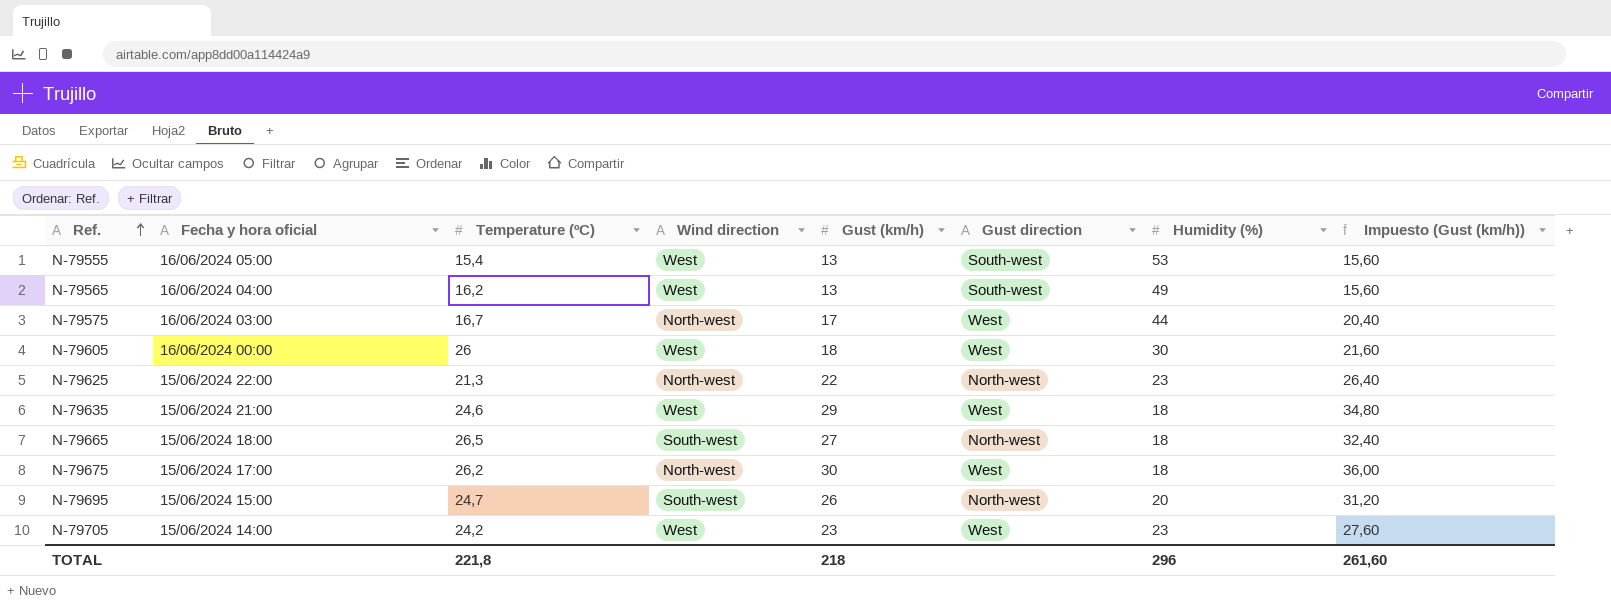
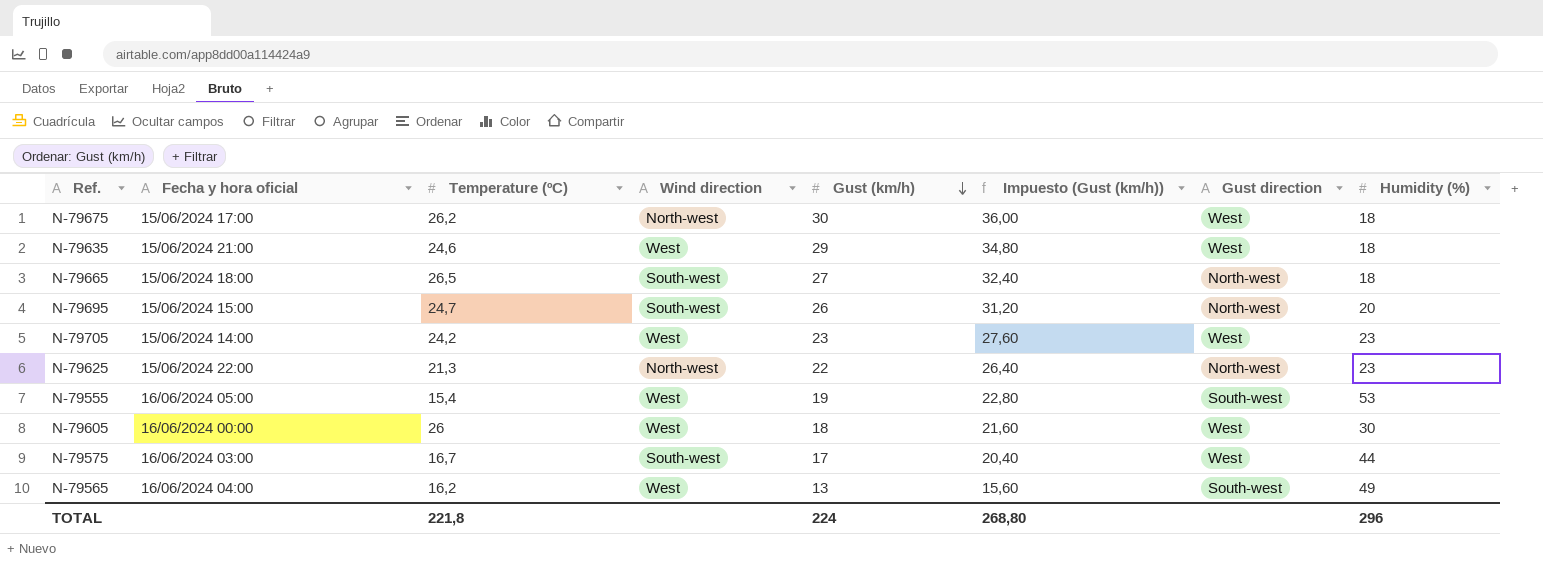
row order: Ref. ascending -> Gust (km/h) descending
column Impuesto (Gust (km/h)) | position: 8 -> 6
N-79555 | Gust (km/h): 13 -> 19
N-79555 | Impuesto (Gust (km/h)): 15,60 -> 22,80
N-79575 | Wind direction: North-west -> South-west
TOTAL | Gust (km/h): 218 -> 224
TOTAL | Impuesto (Gust (km/h)): 261,60 -> 268,80

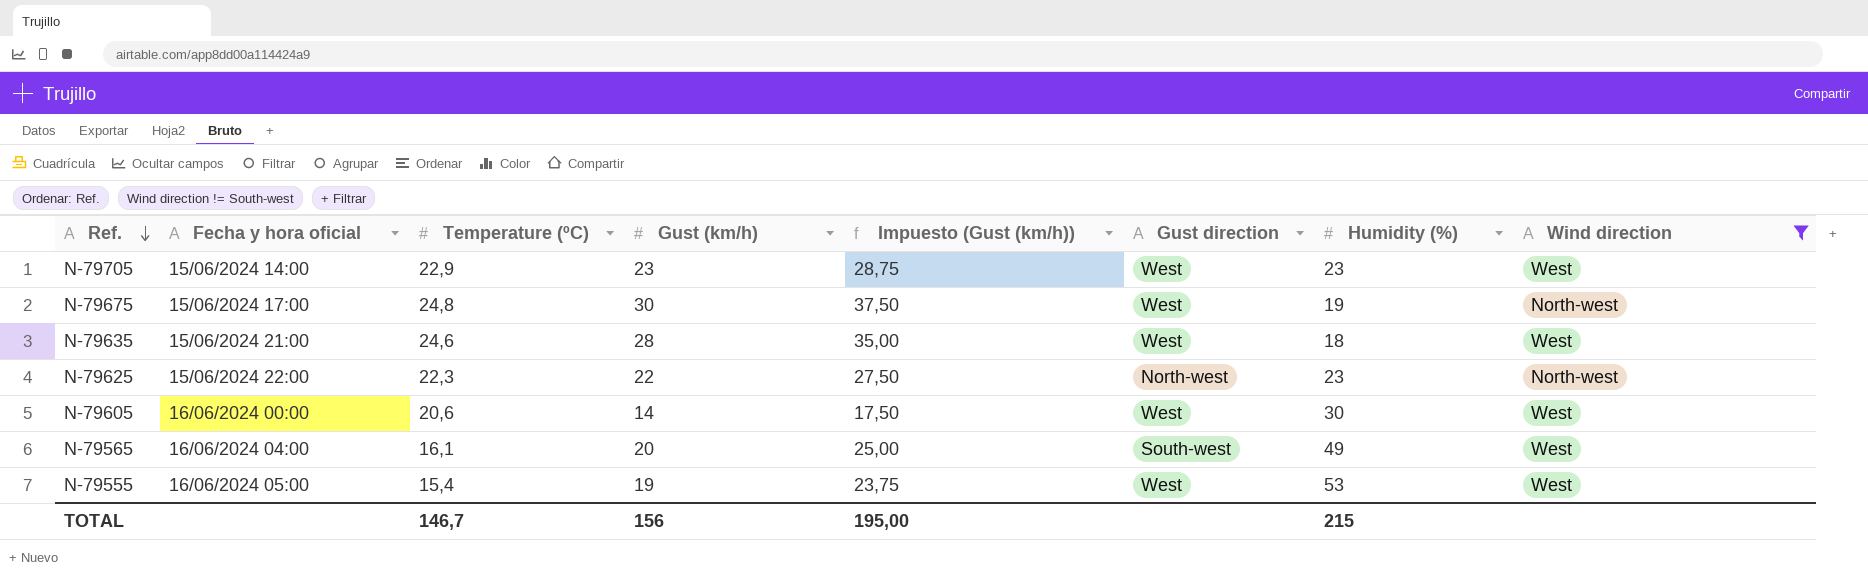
filter: none -> Wind direction != South-west
row order: Gust (km/h) descending -> Ref. descending
column Impuesto (Gust (km/h)) | formula: [Gust (km/h)] * 1,2 -> [Gust (km/h)] * 1,25
column Wind direction | position: 4 -> 8
N-79705 | Temperature (ºC): 24,2 -> 22,9
N-79675 | Temperature (ºC): 26,2 -> 24,8
N-79675 | Humidity (%): 18 -> 19
N-79635 | Gust (km/h): 29 -> 28
N-79625 | Temperature (ºC): 21,3 -> 22,3
N-79605 | Temperature (ºC): 26 -> 20,6
N-79605 | Gust (km/h): 18 -> 14
N-79565 | Temperature (ºC): 16,2 -> 16,1
N-79565 | Gust (km/h): 13 -> 20
N-79555 | Gust direction: South-west -> West
TOTAL | Temperature (ºC): 221,8 -> 146,7
TOTAL | Gust (km/h): 224 -> 156
TOTAL | Impuesto (Gust (km/h)): 268,80 -> 195,00
TOTAL | Humidity (%): 296 -> 215

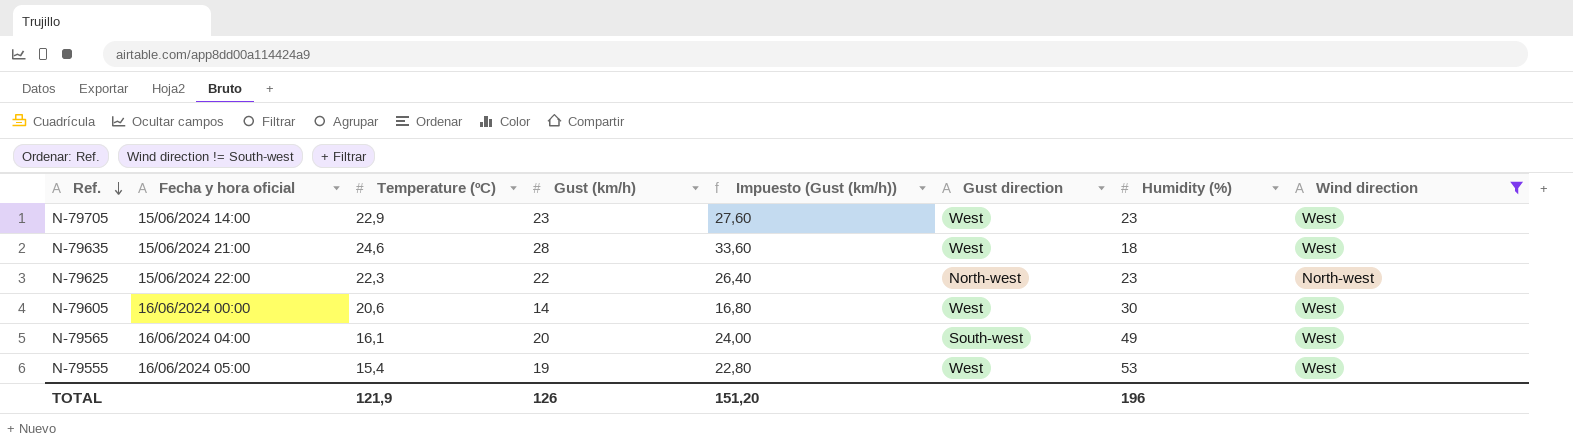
column Impuesto (Gust (km/h)) | formula: [Gust (km/h)] * 1,25 -> [Gust (km/h)] * 1,2
row N-79675: 15/06/2024 17:00 | 24,8 | 30 | 37,50 | West | 19 | North-west -> none
TOTAL | Temperature (ºC): 146,7 -> 121,9
TOTAL | Gust (km/h): 156 -> 126
TOTAL | Impuesto (Gust (km/h)): 195,00 -> 151,20
TOTAL | Humidity (%): 215 -> 196

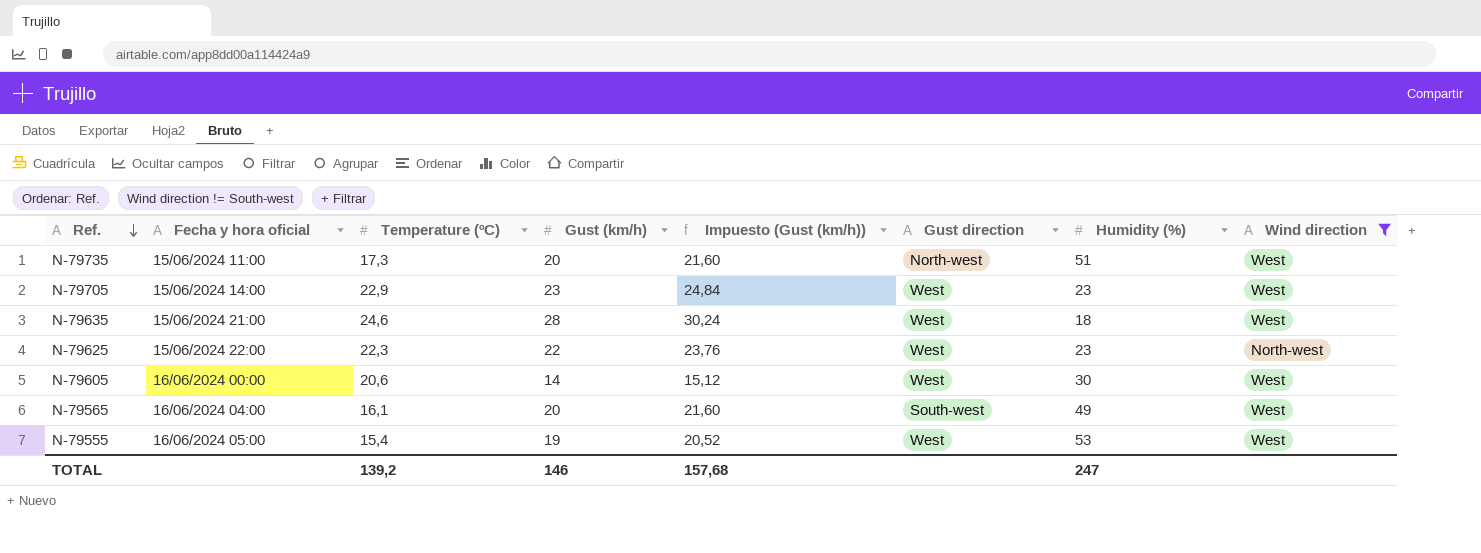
column Impuesto (Gust (km/h)) | formula: [Gust (km/h)] * 1,2 -> [Gust (km/h)] * 1,08
row N-79735: none -> 15/06/2024 11:00 | 17,3 | 20 | 21,60 | North-west | 51 | West
N-79625 | Gust direction: North-west -> West
TOTAL | Temperature (ºC): 121,9 -> 139,2
TOTAL | Gust (km/h): 126 -> 146
TOTAL | Impuesto (Gust (km/h)): 151,20 -> 157,68
TOTAL | Humidity (%): 196 -> 247

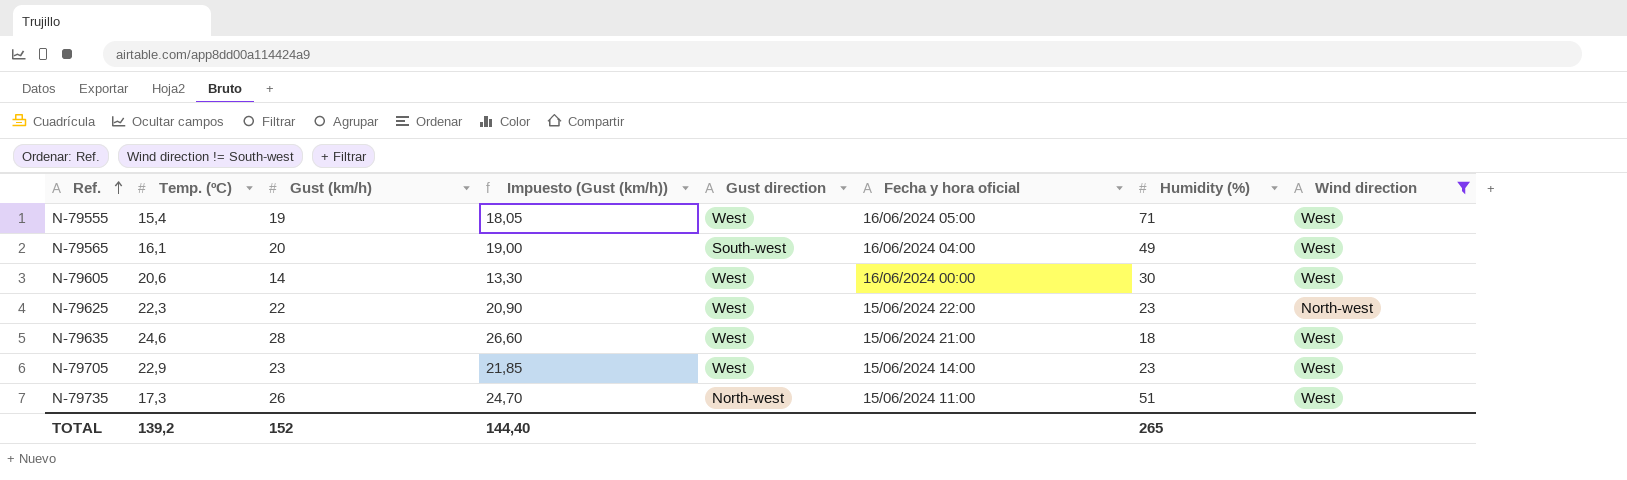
row order: Ref. descending -> Ref. ascending
column name: Temperature (ºC) -> Temp. (ºC)
column Impuesto (Gust (km/h)) | formula: [Gust (km/h)] * 1,08 -> [Gust (km/h)] * 0,95
column Fecha y hora oficial | position: 2 -> 6
N-79555 | Humidity (%): 53 -> 71
N-79735 | Gust (km/h): 20 -> 26
TOTAL | Gust (km/h): 146 -> 152
TOTAL | Impuesto (Gust (km/h)): 157,68 -> 144,40
TOTAL | Humidity (%): 247 -> 265

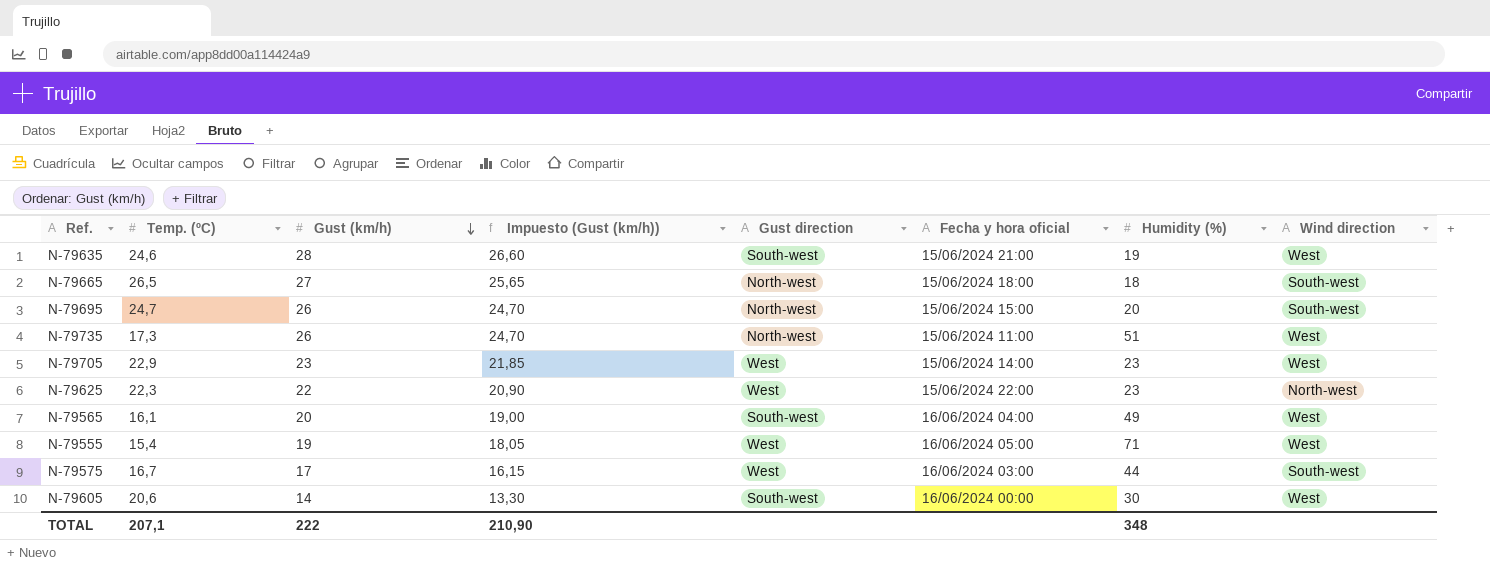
filter: Wind direction != South-west -> none
row order: Ref. ascending -> Gust (km/h) descending
N-79635 | Gust direction: West -> South-west
N-79635 | Humidity (%): 18 -> 19
N-79605 | Gust direction: West -> South-west
TOTAL | Temp. (ºC): 139,2 -> 207,1
TOTAL | Gust (km/h): 152 -> 222
TOTAL | Impuesto (Gust (km/h)): 144,40 -> 210,90
TOTAL | Humidity (%): 265 -> 348

